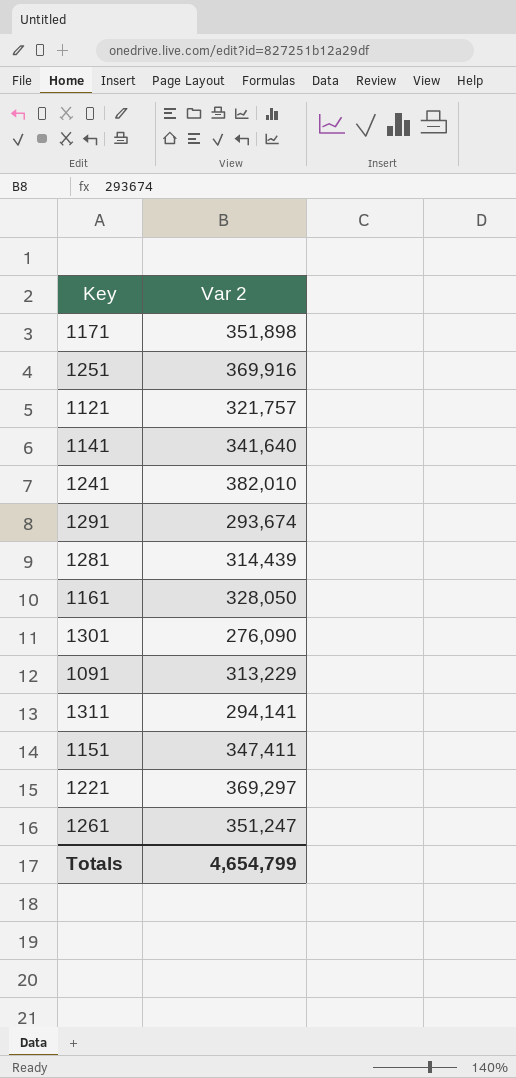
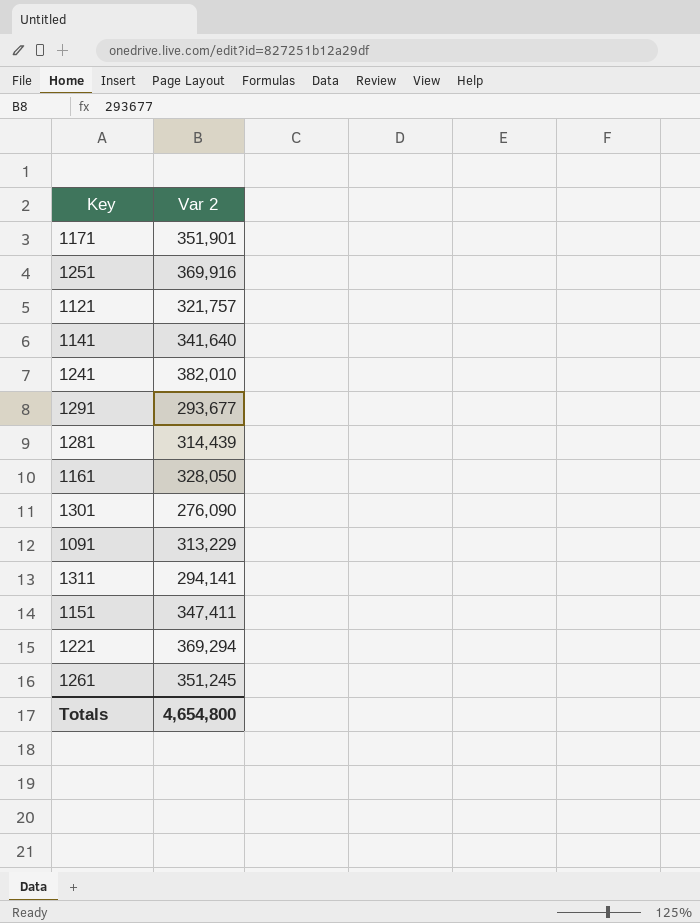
1171 | Var 2: 351,898 -> 351,901
1291 | Var 2: 293,674 -> 293,677
1221 | Var 2: 369,297 -> 369,294
1261 | Var 2: 351,247 -> 351,245
Totals | Var 2: 4,654,799 -> 4,654,800

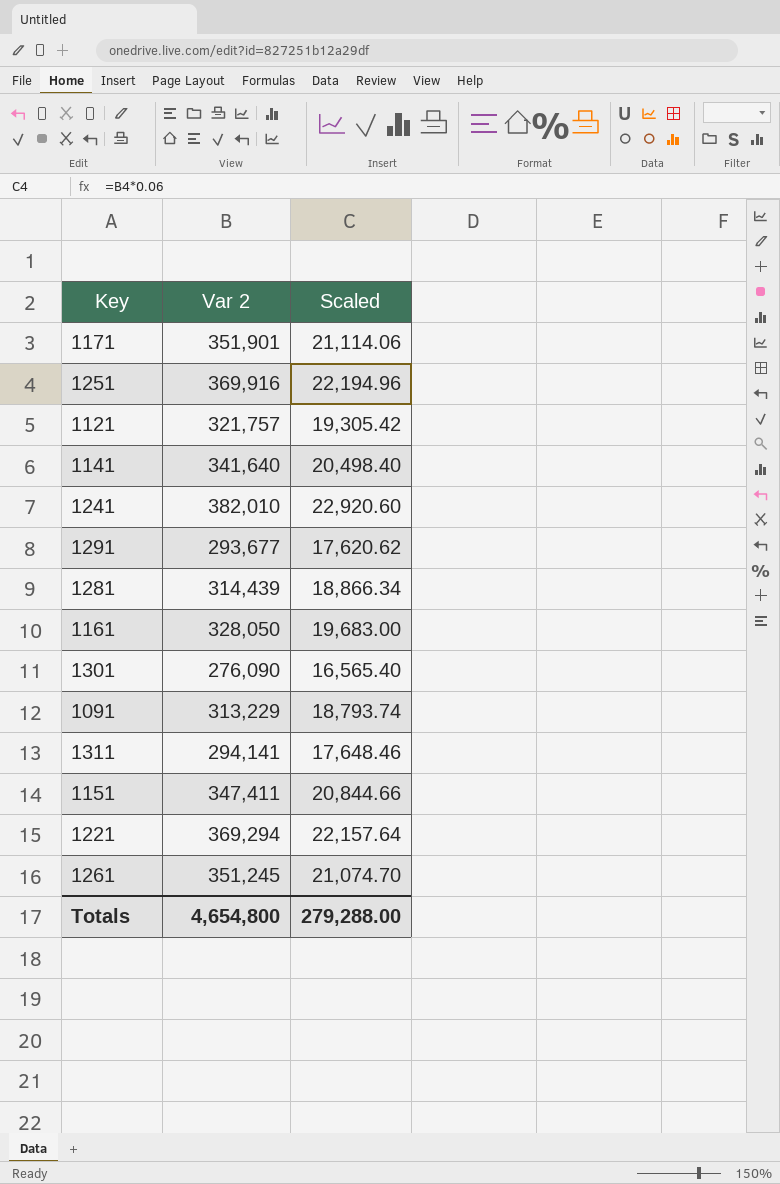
column Scaled | formula: none -> [Var 2] * 0.06

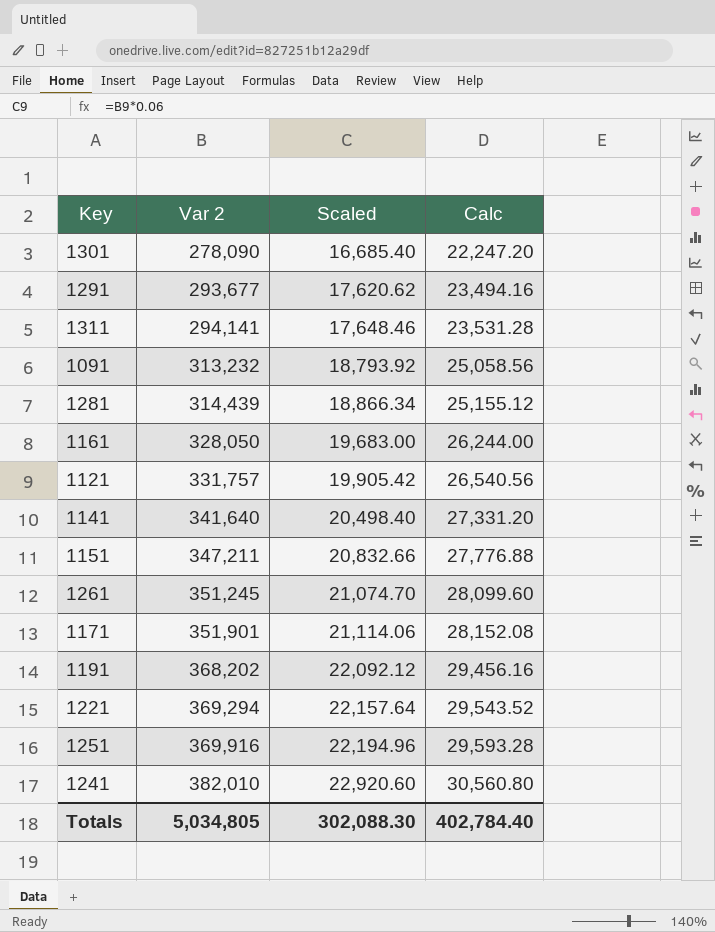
row order: none -> Var 2 ascending
column Calc | formula: none -> [Var 2] * 0.08
1301 | Var 2: 276,090 -> 278,090
1301 | Scaled: 16,565.40 -> 16,685.40
1091 | Var 2: 313,229 -> 313,232
1091 | Scaled: 18,793.74 -> 18,793.92
1121 | Var 2: 321,757 -> 331,757
1121 | Scaled: 19,305.42 -> 19,905.42
1151 | Var 2: 347,411 -> 347,211
1151 | Scaled: 20,844.66 -> 20,832.66
row 1191: none -> 368,202 | 22,092.12 | 29,456.16
Totals | Var 2: 4,654,800 -> 5,034,805
Totals | Scaled: 279,288.00 -> 302,088.30

